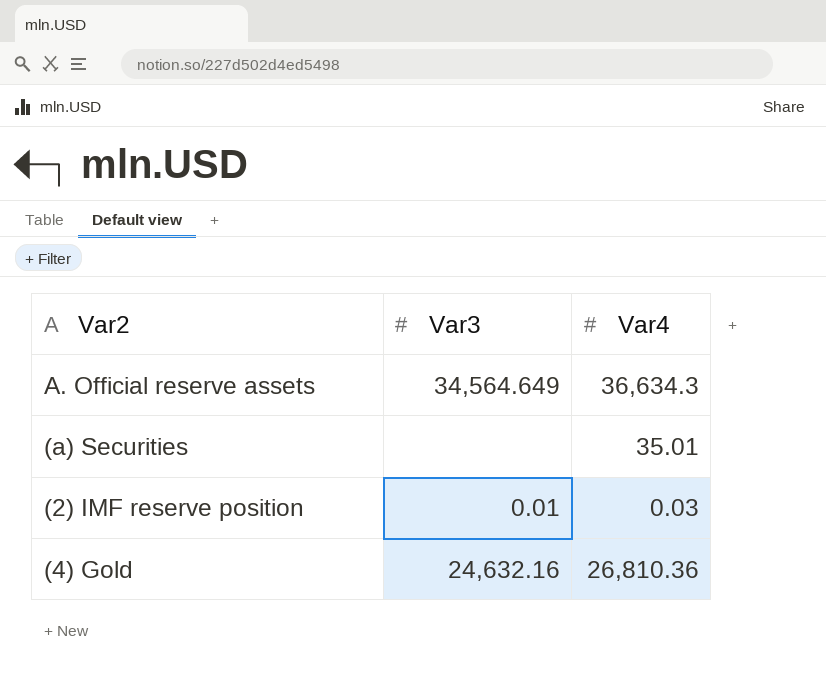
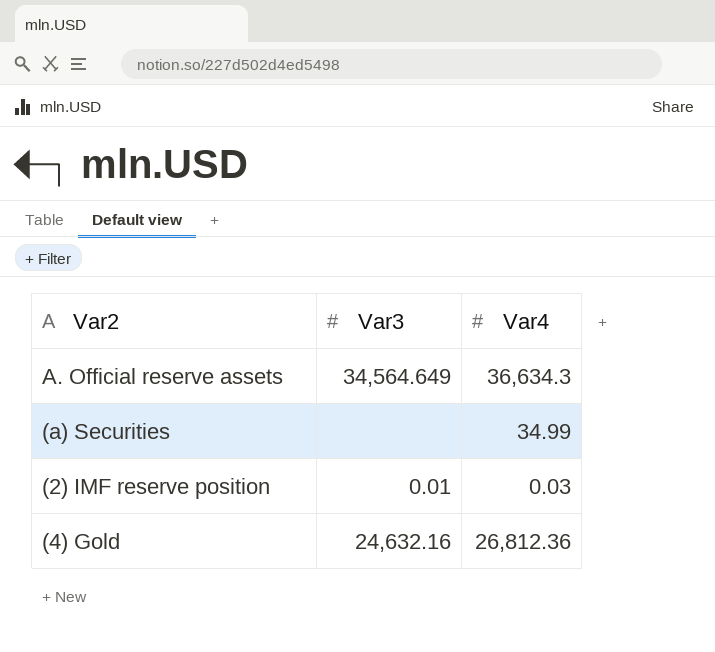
(a) Securities | Var4: 35.01 -> 34.99
(4) Gold | Var4: 26,810.36 -> 26,812.36

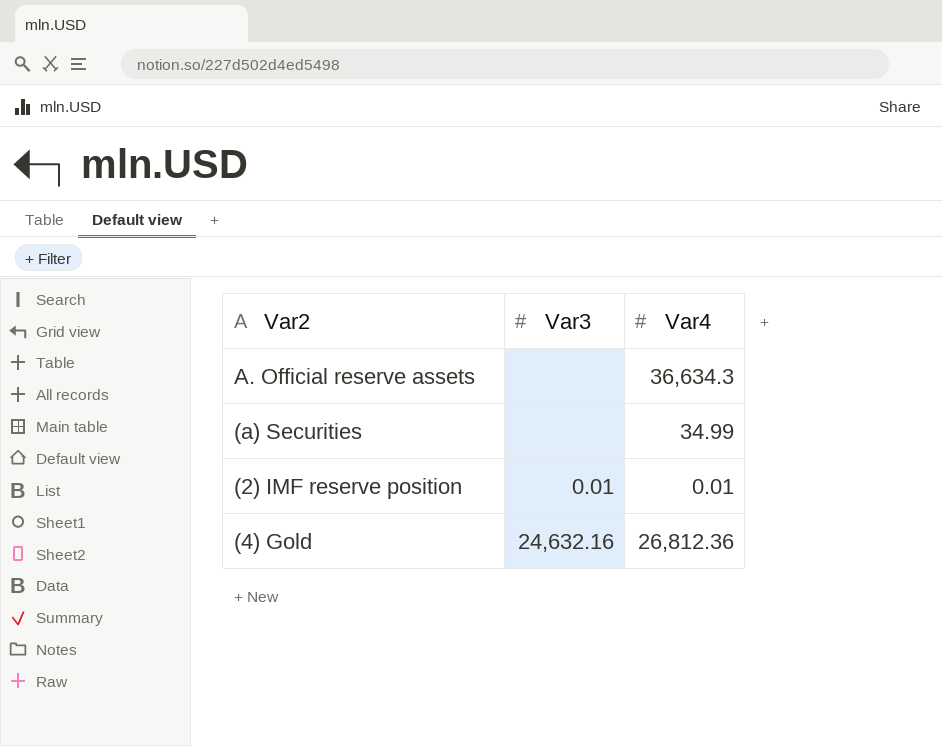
A. Official reserve assets | Var3: 34,564.649 -> none
(2) IMF reserve position | Var4: 0.03 -> 0.01

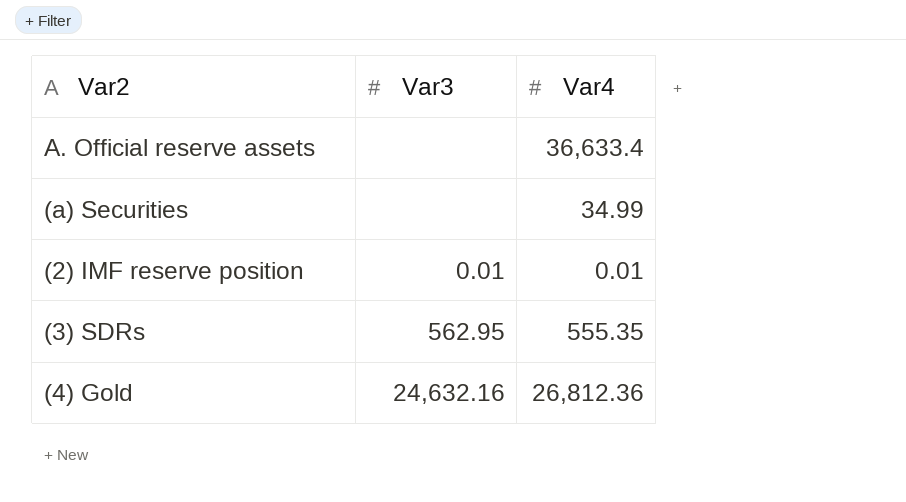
A. Official reserve assets | Var4: 36,634.3 -> 36,633.4
row (3) SDRs: none -> 562.95 | 555.35

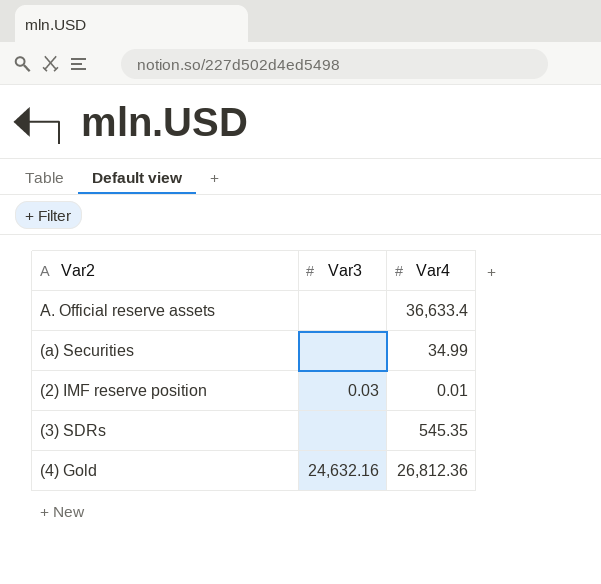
(2) IMF reserve position | Var3: 0.01 -> 0.03
(3) SDRs | Var3: 562.95 -> none
(3) SDRs | Var4: 555.35 -> 545.35

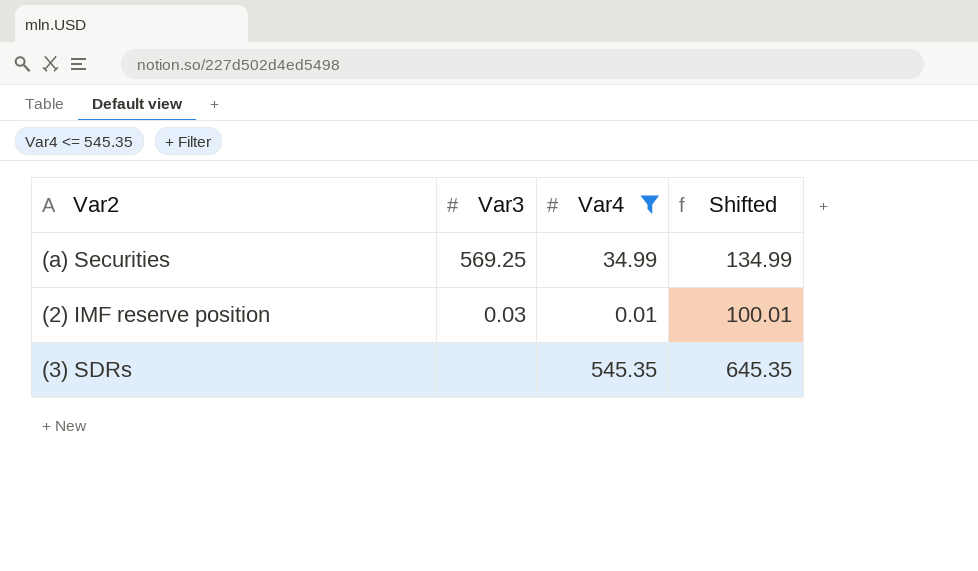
filter: none -> Var4 <= 545.35
column Shifted | formula: none -> [Var4] + 100
(a) Securities | Var3: none -> 569.25

